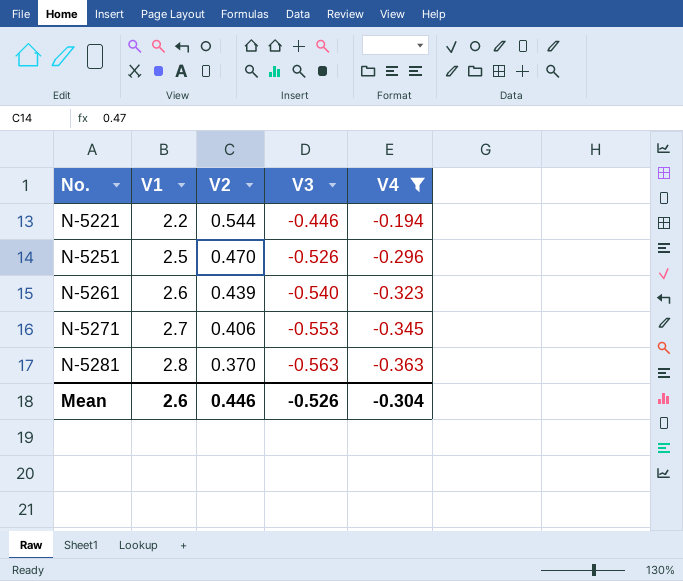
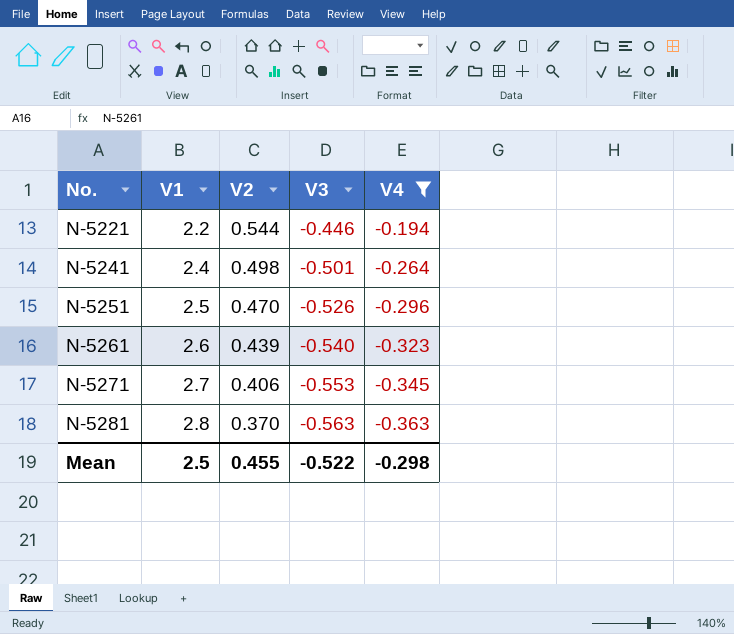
row N-5241: none -> 2.4 | 0.498 | -0.501 | -0.264
Mean | V1: 2.6 -> 2.5
Mean | V2: 0.446 -> 0.455
Mean | V3: -0.526 -> -0.522
Mean | V4: -0.304 -> -0.298

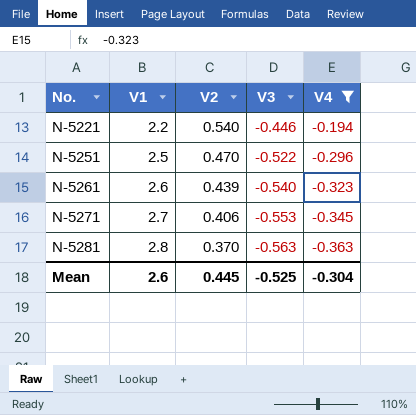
row N-5241: 2.4 | 0.498 | -0.501 | -0.264 -> none
N-5221 | V2: 0.544 -> 0.540
N-5251 | V3: -0.526 -> -0.522
Mean | V1: 2.5 -> 2.6
Mean | V2: 0.455 -> 0.445
Mean | V3: -0.522 -> -0.525
Mean | V4: -0.298 -> -0.304

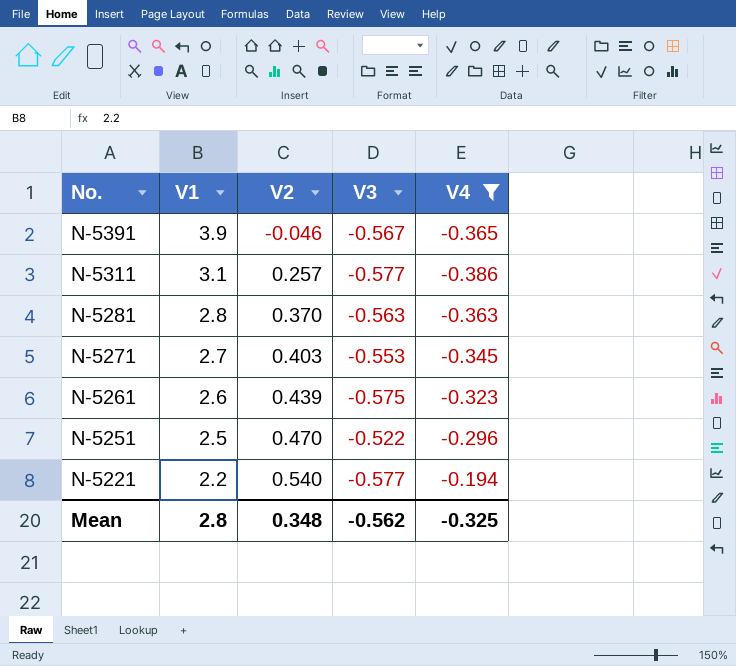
row order: No. ascending -> No. descending
row N-5391: none -> 3.9 | -0.046 | -0.567 | -0.365
row N-5311: none -> 3.1 | 0.257 | -0.577 | -0.386
N-5271 | V2: 0.406 -> 0.403
N-5261 | V3: -0.540 -> -0.575
N-5221 | V3: -0.446 -> -0.577
Mean | V1: 2.6 -> 2.8
Mean | V2: 0.445 -> 0.348
Mean | V3: -0.525 -> -0.562
Mean | V4: -0.304 -> -0.325

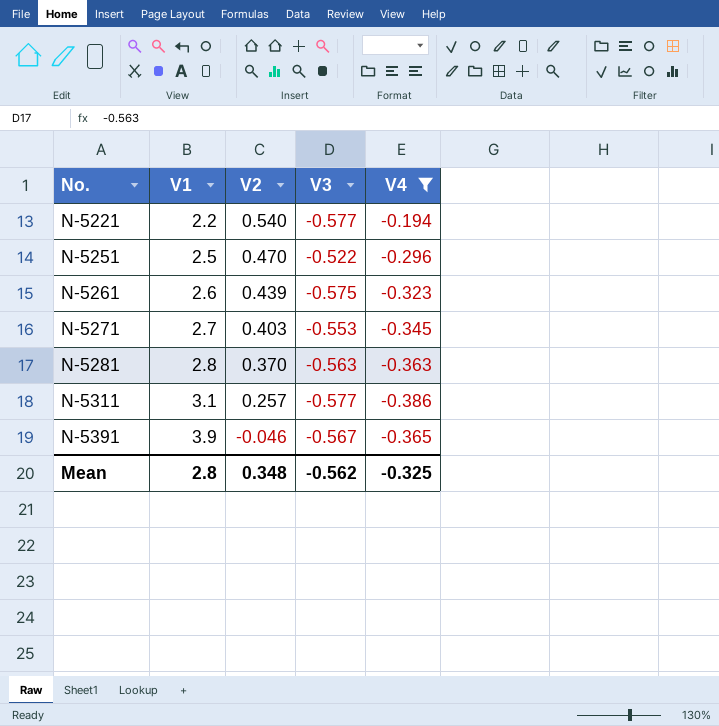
row order: No. descending -> No. ascending

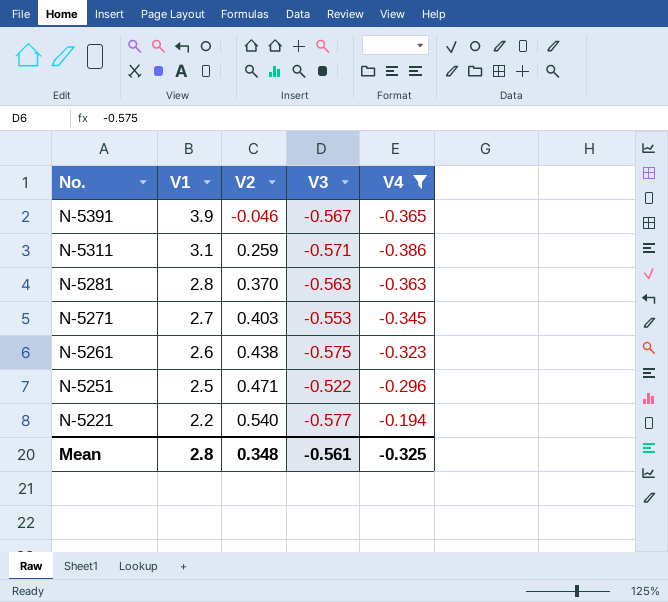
row order: No. ascending -> No. descending
N-5311 | V2: 0.257 -> 0.259
N-5311 | V3: -0.577 -> -0.571
N-5261 | V2: 0.439 -> 0.438
N-5251 | V2: 0.470 -> 0.471
Mean | V3: -0.562 -> -0.561

